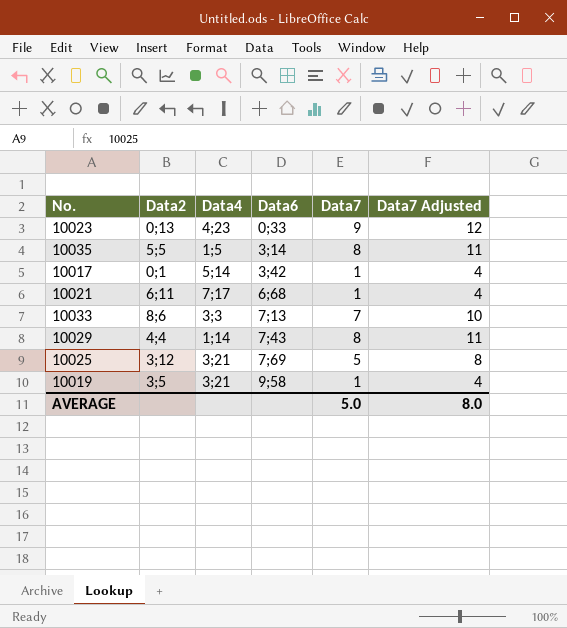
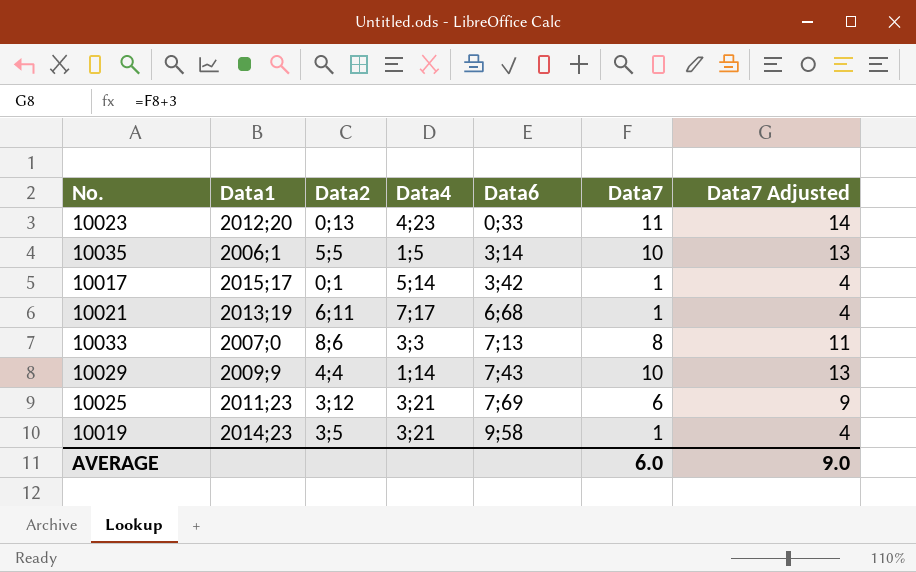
column Data1 | position: none -> 2
10023 | Data7: 9 -> 11
10023 | Data7 Adjusted: 12 -> 14
10035 | Data7: 8 -> 10
10035 | Data7 Adjusted: 11 -> 13
10033 | Data7: 7 -> 8
10033 | Data7 Adjusted: 10 -> 11
10029 | Data7: 8 -> 10
10029 | Data7 Adjusted: 11 -> 13
10025 | Data7: 5 -> 6
10025 | Data7 Adjusted: 8 -> 9
AVERAGE | Data7: 5.0 -> 6.0
AVERAGE | Data7 Adjusted: 8.0 -> 9.0

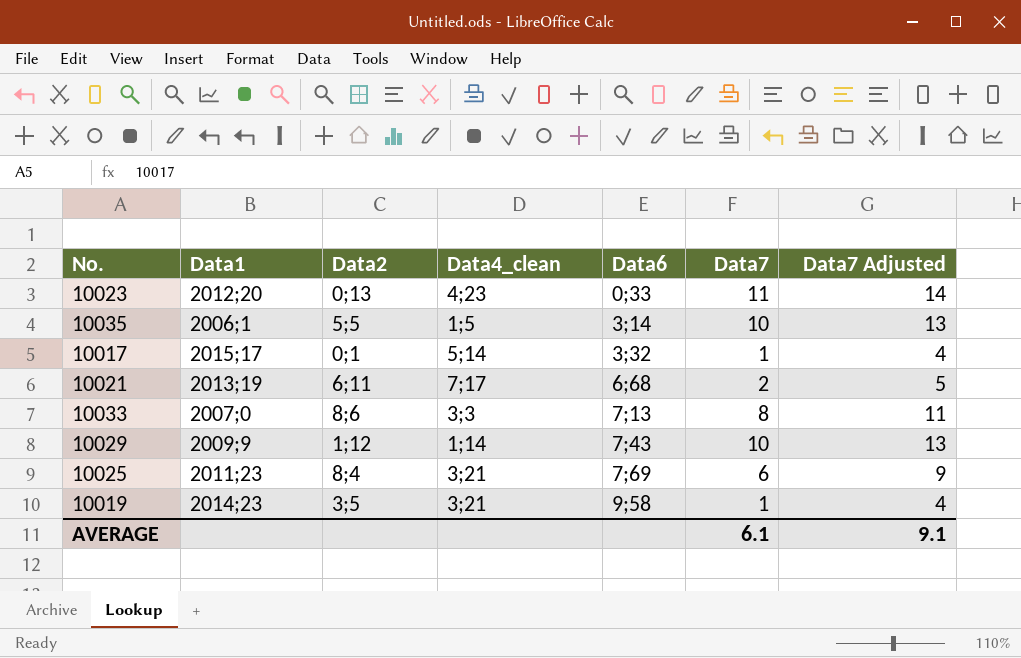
column name: Data4 -> Data4_clean
10017 | Data6: 3;42 -> 3;32
10021 | Data7: 1 -> 2
10021 | Data7 Adjusted: 4 -> 5
10029 | Data2: 4;4 -> 1;12
10025 | Data2: 3;12 -> 8;4
AVERAGE | Data7: 6.0 -> 6.1
AVERAGE | Data7 Adjusted: 9.0 -> 9.1

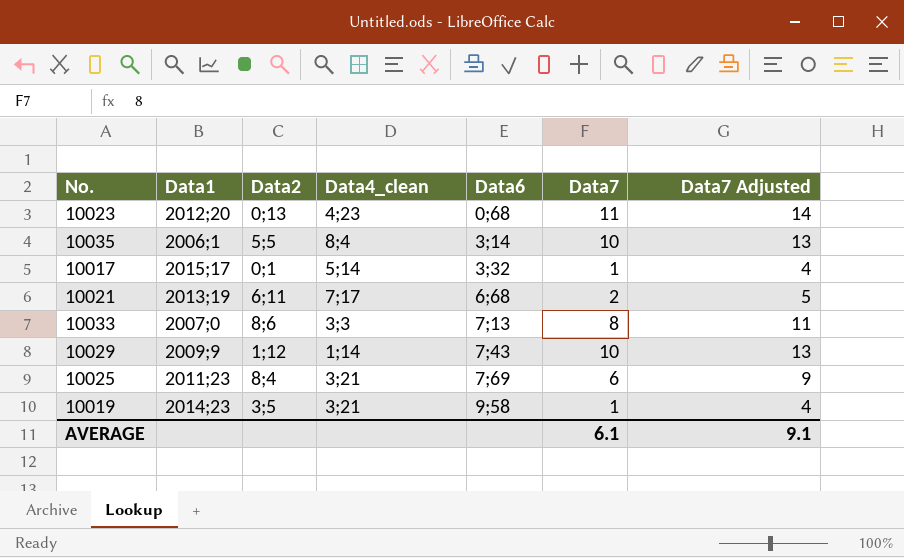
10023 | Data6: 0;33 -> 0;68
10035 | Data4_clean: 1;5 -> 8;4

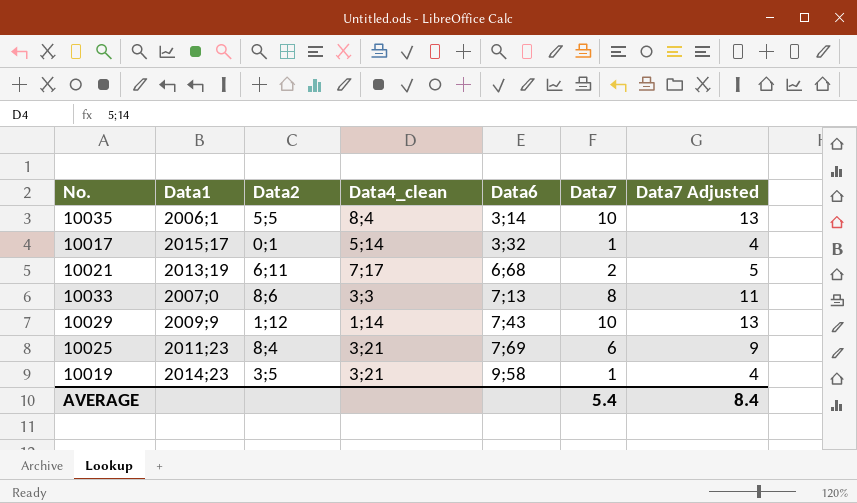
row 10023: 2012;20 | 0;13 | 4;23 | 0;68 | 11 | 14 -> none
AVERAGE | Data7: 6.1 -> 5.4
AVERAGE | Data7 Adjusted: 9.1 -> 8.4

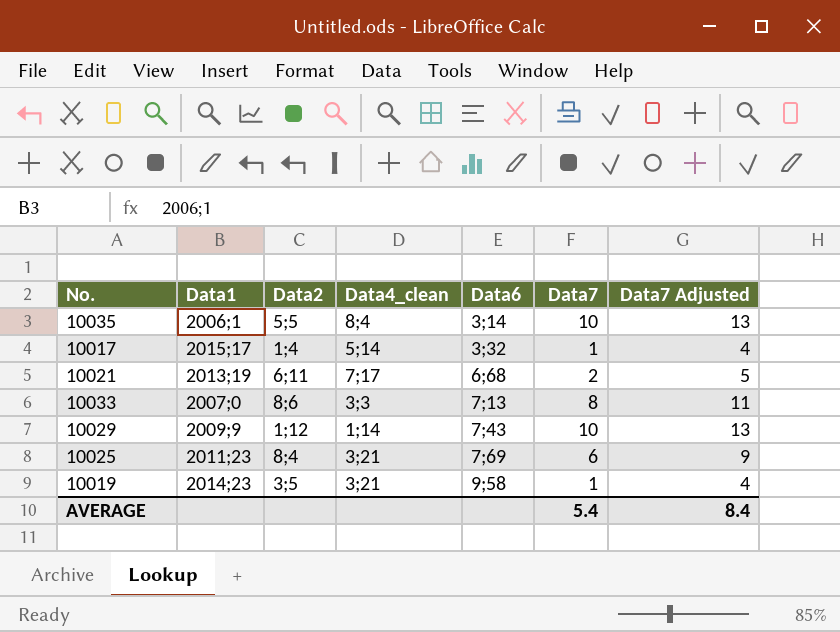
10017 | Data2: 0;1 -> 1;4

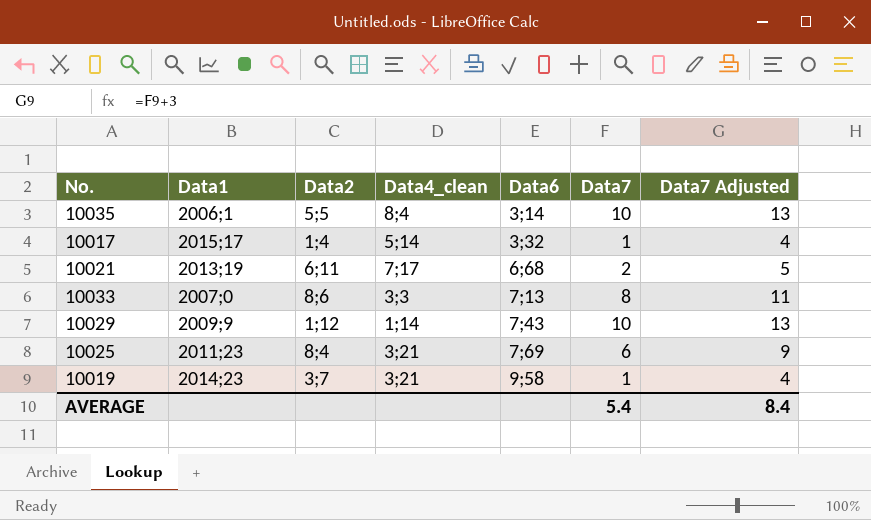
10019 | Data2: 3;5 -> 3;7

